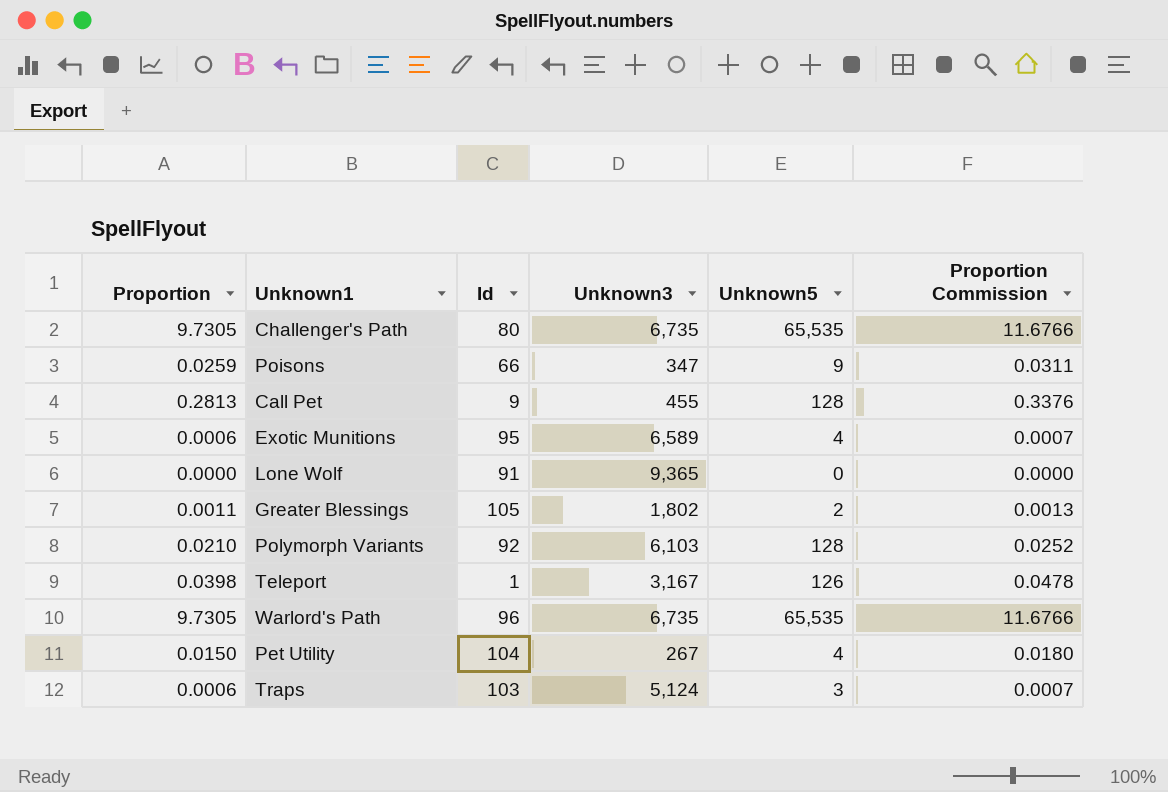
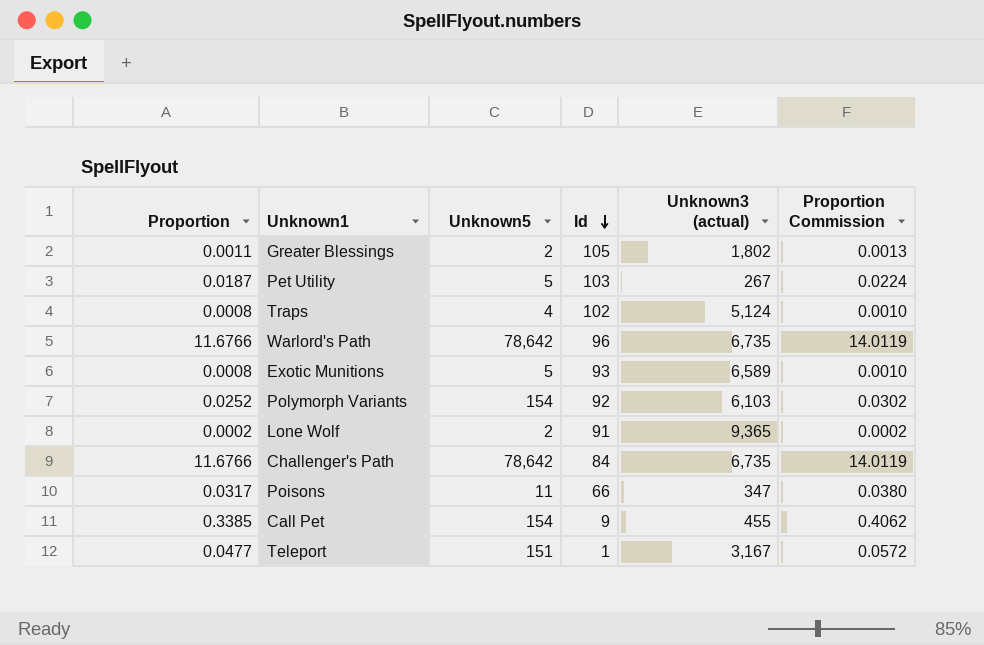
row order: none -> Id descending
column Unknown5 | position: 5 -> 3
column name: Unknown3 -> Unknown3 (actual)
Pet Utility | Proportion: 0.0150 -> 0.0187
Pet Utility | Unknown5: 4 -> 5
Pet Utility | Id: 104 -> 103
Pet Utility | Proportion Commission: 0.0180 -> 0.0224
Traps | Proportion: 0.0006 -> 0.0008
Traps | Unknown5: 3 -> 4
Traps | Id: 103 -> 102
Traps | Proportion Commission: 0.0007 -> 0.0010
Warlord's Path | Proportion: 9.7305 -> 11.6766
Warlord's Path | Unknown5: 65,535 -> 78,642
Warlord's Path | Proportion Commission: 11.6766 -> 14.0119
Exotic Munitions | Proportion: 0.0006 -> 0.0008
Exotic Munitions | Unknown5: 4 -> 5
Exotic Munitions | Id: 95 -> 93
Exotic Munitions | Proportion Commission: 0.0007 -> 0.0010
Polymorph Variants | Proportion: 0.0210 -> 0.0252
Polymorph Variants | Unknown5: 128 -> 154
Polymorph Variants | Proportion Commission: 0.0252 -> 0.0302
Lone Wolf | Proportion: 0.0000 -> 0.0002
Lone Wolf | Unknown5: 0 -> 2
Lone Wolf | Proportion Commission: 0.0000 -> 0.0002
Challenger's Path | Proportion: 9.7305 -> 11.6766
Challenger's Path | Unknown5: 65,535 -> 78,642
Challenger's Path | Id: 80 -> 84
Challenger's Path | Proportion Commission: 11.6766 -> 14.0119
Poisons | Proportion: 0.0259 -> 0.0317
Poisons | Unknown5: 9 -> 11
Poisons | Proportion Commission: 0.0311 -> 0.0380
Call Pet | Proportion: 0.2813 -> 0.3385
Call Pet | Unknown5: 128 -> 154
Call Pet | Proportion Commission: 0.3376 -> 0.4062
Teleport | Proportion: 0.0398 -> 0.0477
Teleport | Unknown5: 126 -> 151
Teleport | Proportion Commission: 0.0478 -> 0.0572

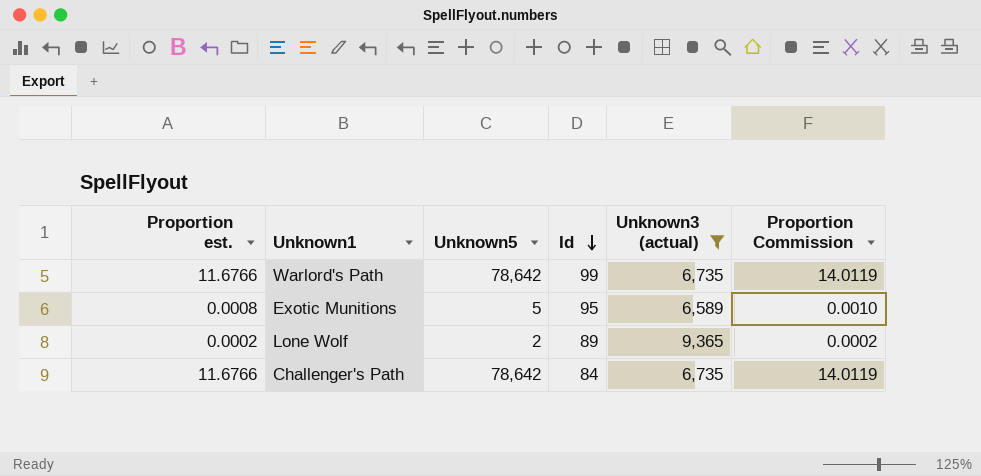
filter: none -> Unknown3 (actual) >= 6,589
column name: Proportion -> Proportion est.
Warlord's Path | Id: 96 -> 99
Exotic Munitions | Id: 93 -> 95
Lone Wolf | Id: 91 -> 89

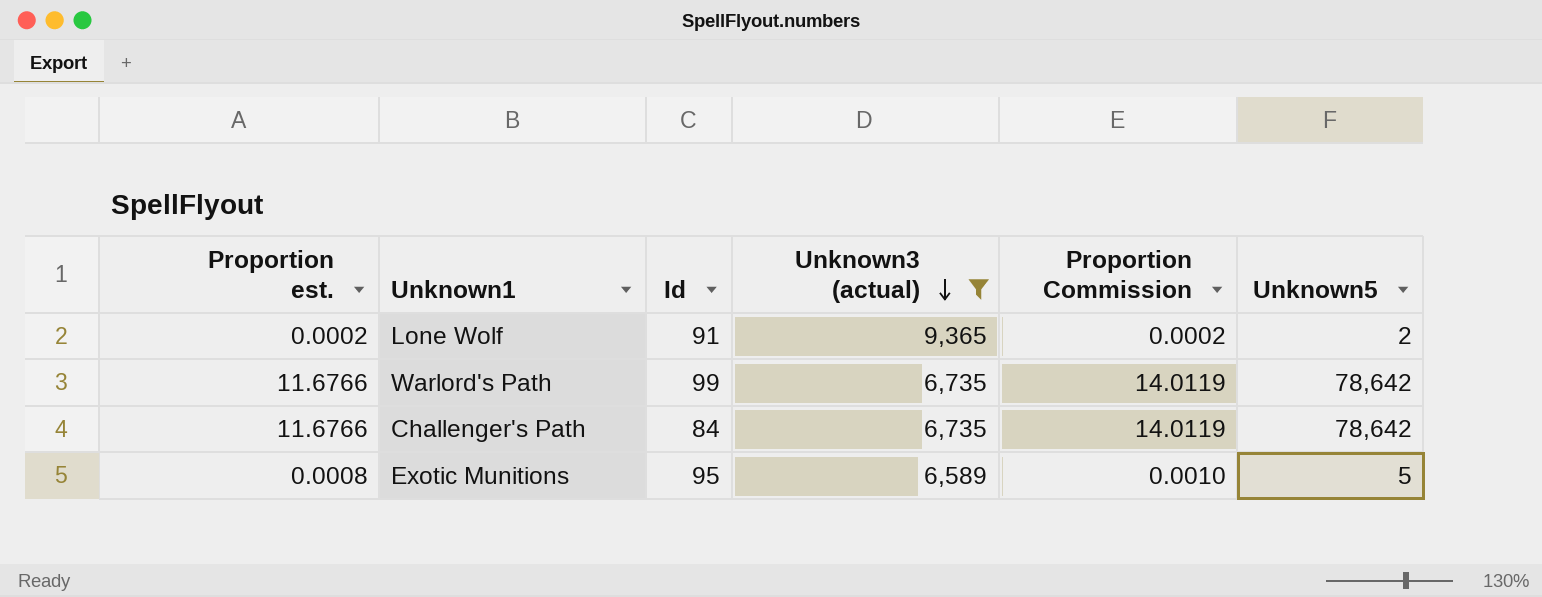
row order: Id descending -> Unknown3 (actual) descending
column Unknown5 | position: 3 -> 6
Lone Wolf | Id: 89 -> 91

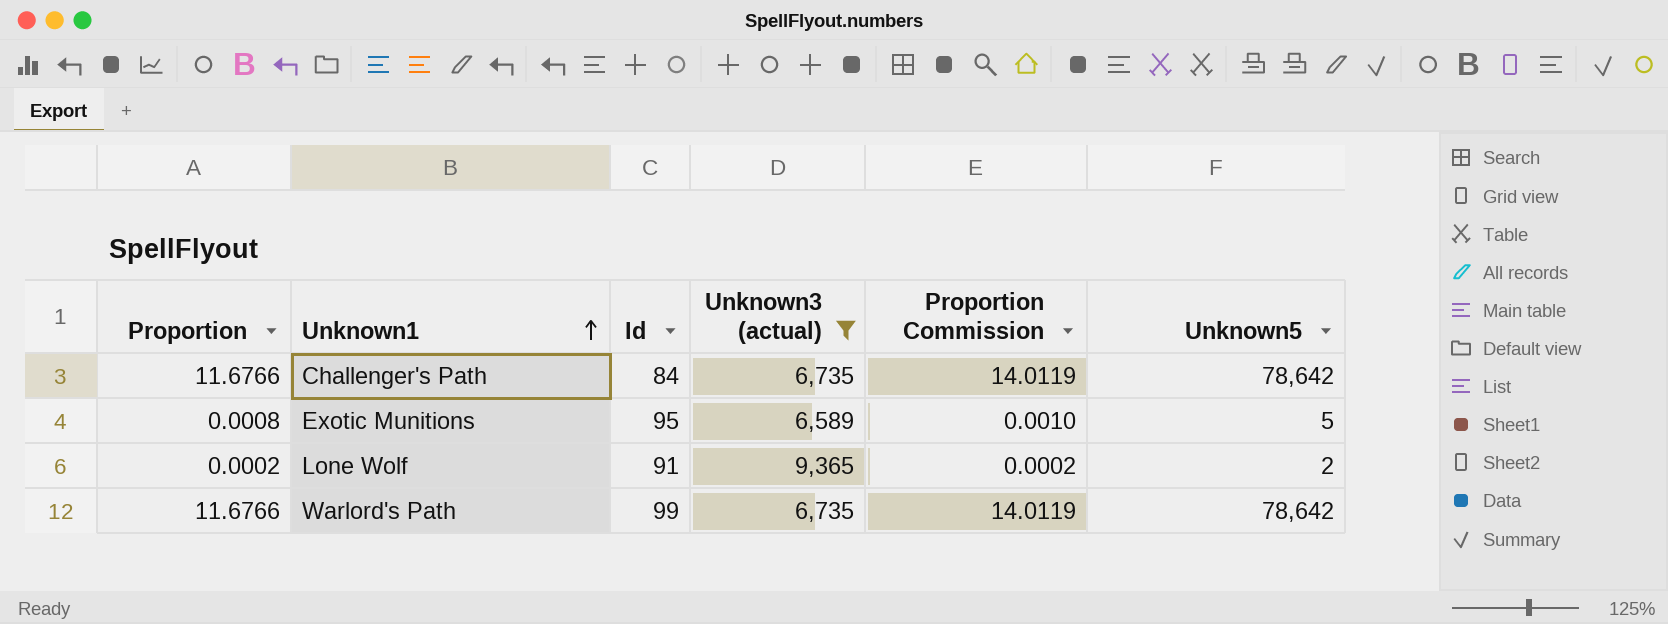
row order: Unknown3 (actual) descending -> Unknown1 ascending
column name: Proportion est. -> Proportion

